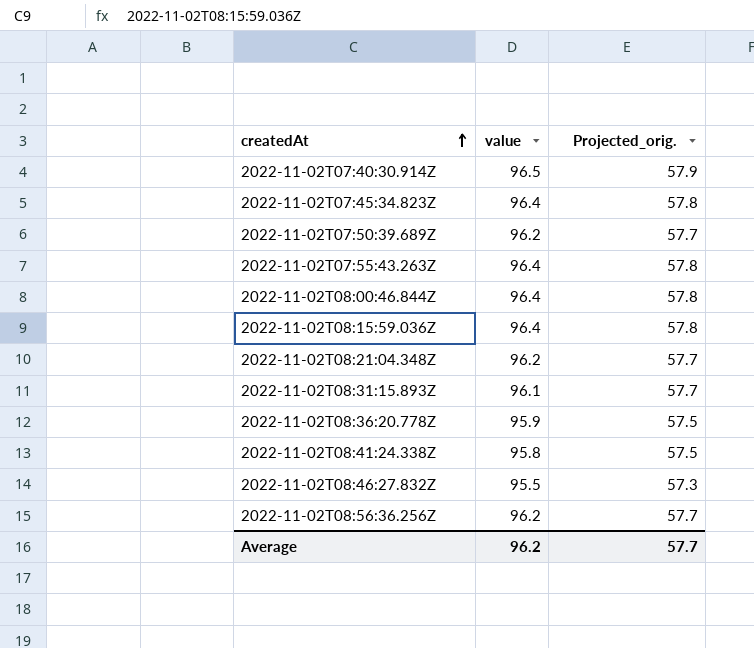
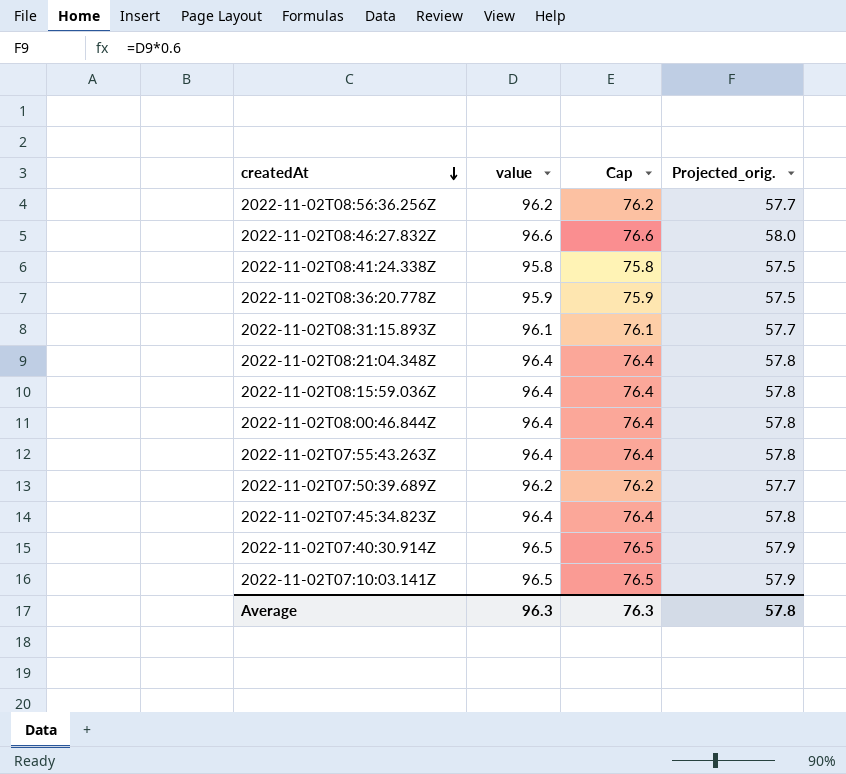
row order: createdAt ascending -> createdAt descending
column Cap | formula: none -> [value] - 20
2022-11-02T08:46:27.832Z | value: 95.5 -> 96.6
2022-11-02T08:46:27.832Z | Projected_orig.: 57.3 -> 58.0
2022-11-02T08:21:04.348Z | value: 96.2 -> 96.4
2022-11-02T08:21:04.348Z | Projected_orig.: 57.7 -> 57.8
row 2022-11-02T07:10:03.141Z: none -> 96.5 | 76.5 | 57.9
Average | value: 96.2 -> 96.3
Average | Projected_orig.: 57.7 -> 57.8

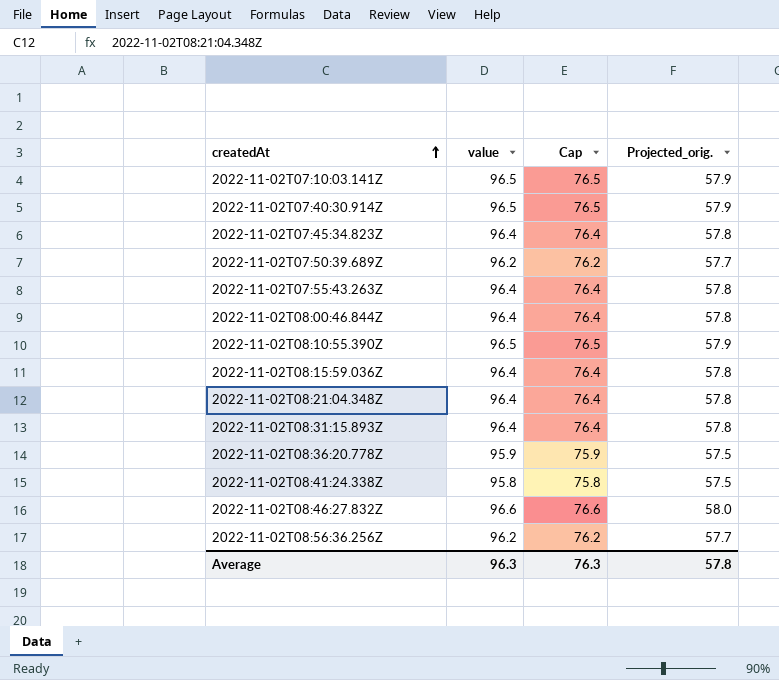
row order: createdAt descending -> createdAt ascending
row 2022-11-02T08:10:55.390Z: none -> 96.5 | 76.5 | 57.9
2022-11-02T08:31:15.893Z | value: 96.1 -> 96.4
2022-11-02T08:31:15.893Z | Cap: 76.1 -> 76.4
2022-11-02T08:31:15.893Z | Projected_orig.: 57.7 -> 57.8

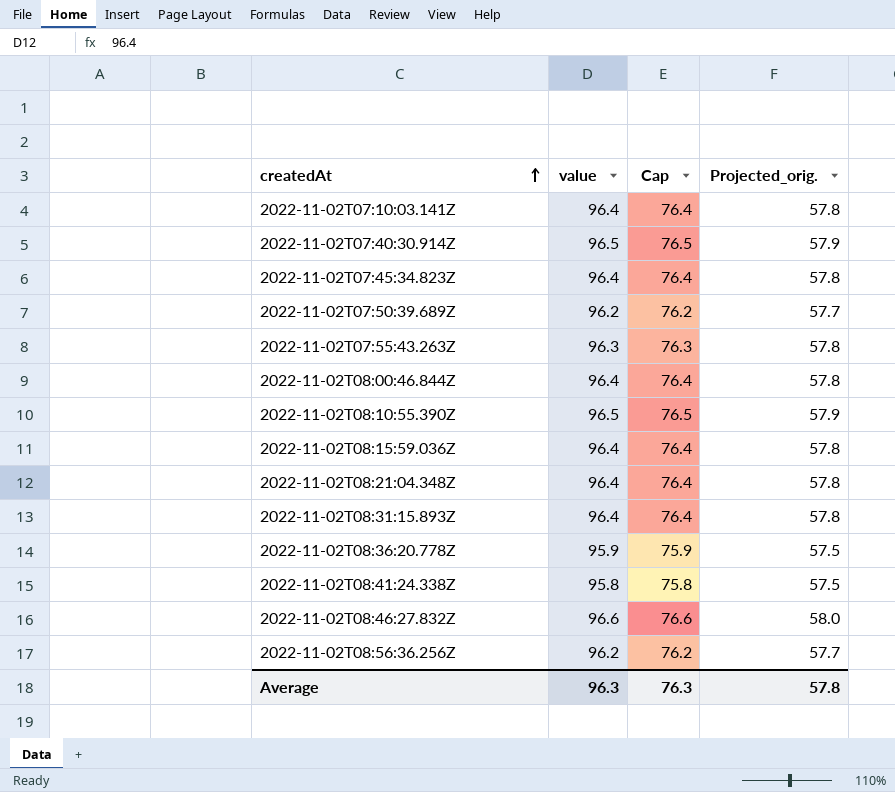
2022-11-02T07:10:03.141Z | value: 96.5 -> 96.4
2022-11-02T07:10:03.141Z | Cap: 76.5 -> 76.4
2022-11-02T07:10:03.141Z | Projected_orig.: 57.9 -> 57.8
2022-11-02T07:55:43.263Z | value: 96.4 -> 96.3
2022-11-02T07:55:43.263Z | Cap: 76.4 -> 76.3

